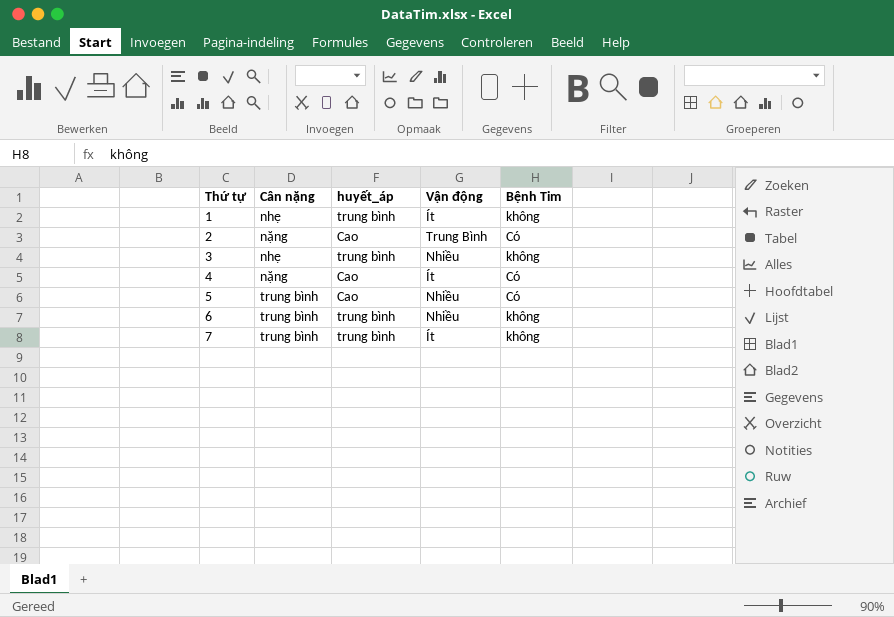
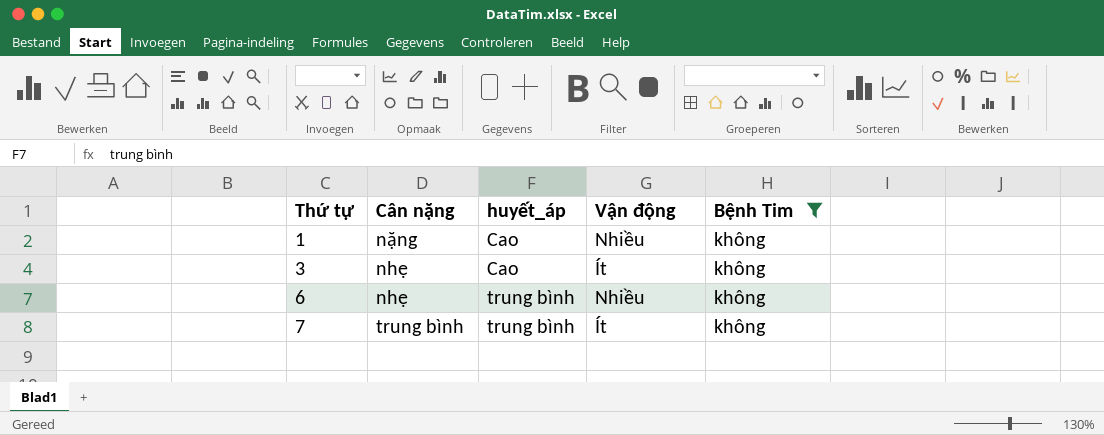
filter: none -> Bệnh Tim = không
1 | Cân nặng: nhẹ -> nặng
1 | huyết_áp: trung bình -> Cao
1 | Vận động: Ít -> Nhiều
3 | huyết_áp: trung bình -> Cao
3 | Vận động: Nhiều -> Ít
6 | Cân nặng: trung bình -> nhẹ

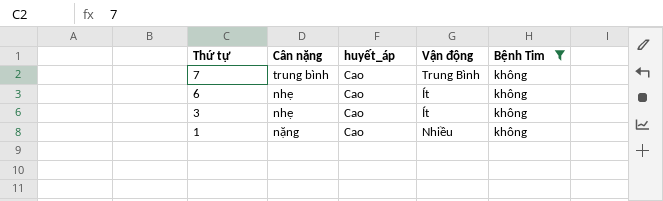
row order: Thứ tự ascending -> Thứ tự descending
7 | huyết_áp: trung bình -> Cao
7 | Vận động: Ít -> Trung Bình
6 | huyết_áp: trung bình -> Cao
6 | Vận động: Nhiều -> Ít

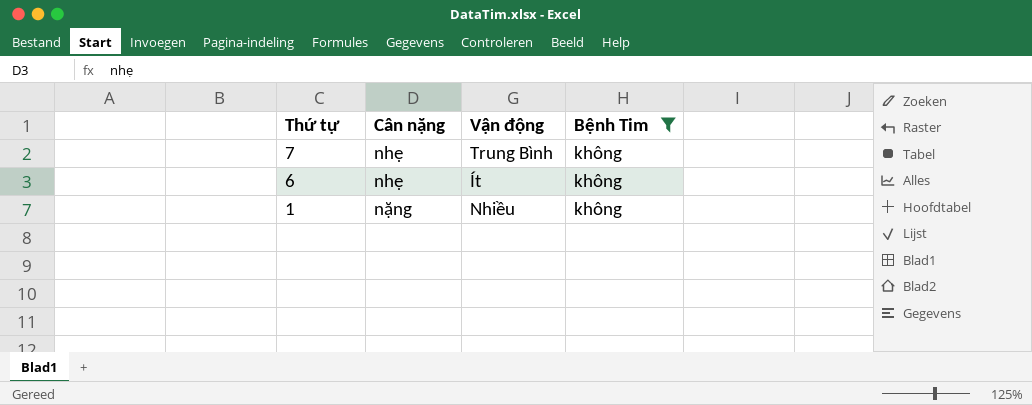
column huyết_áp | position: 3 -> none
row 3: nhẹ | Cao | Ít | không -> none
7 | Cân nặng: trung bình -> nhẹ

